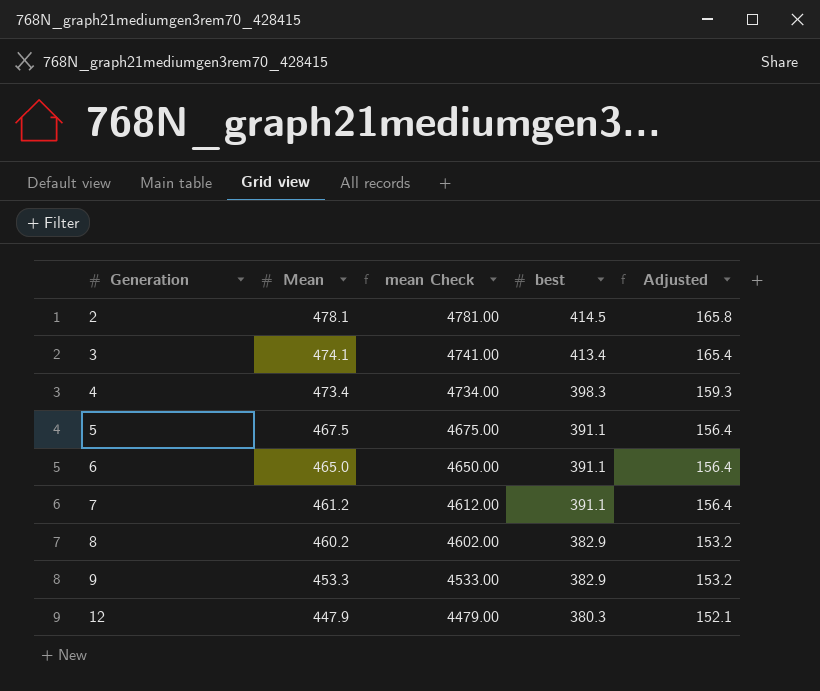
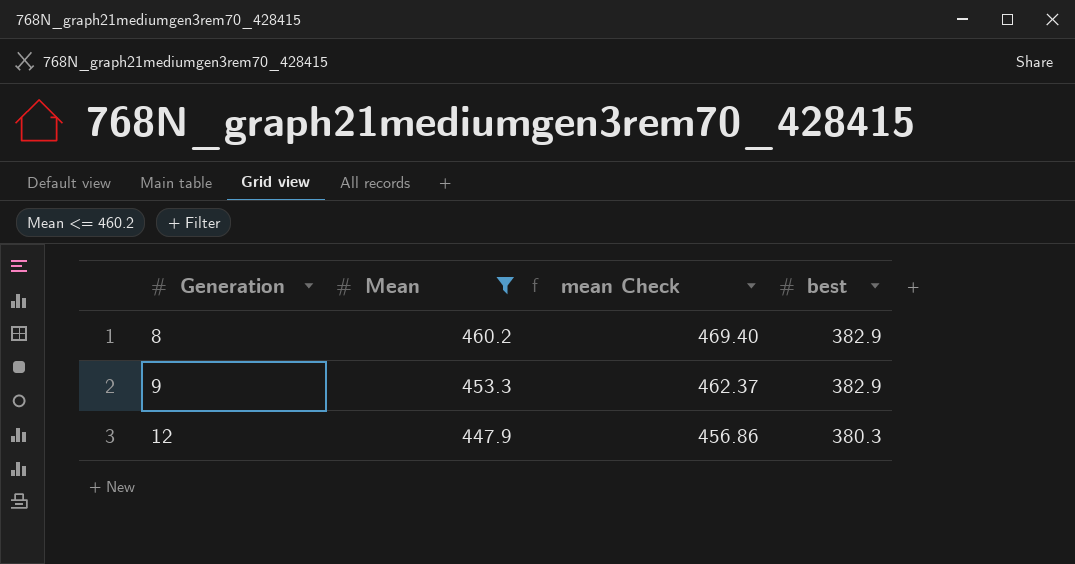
filter: none -> Mean <= 460.2
column Adjusted | formula: [best] * 0.4 -> none
column mean Check | formula: [Mean] * 10 -> [Mean] * 1.02

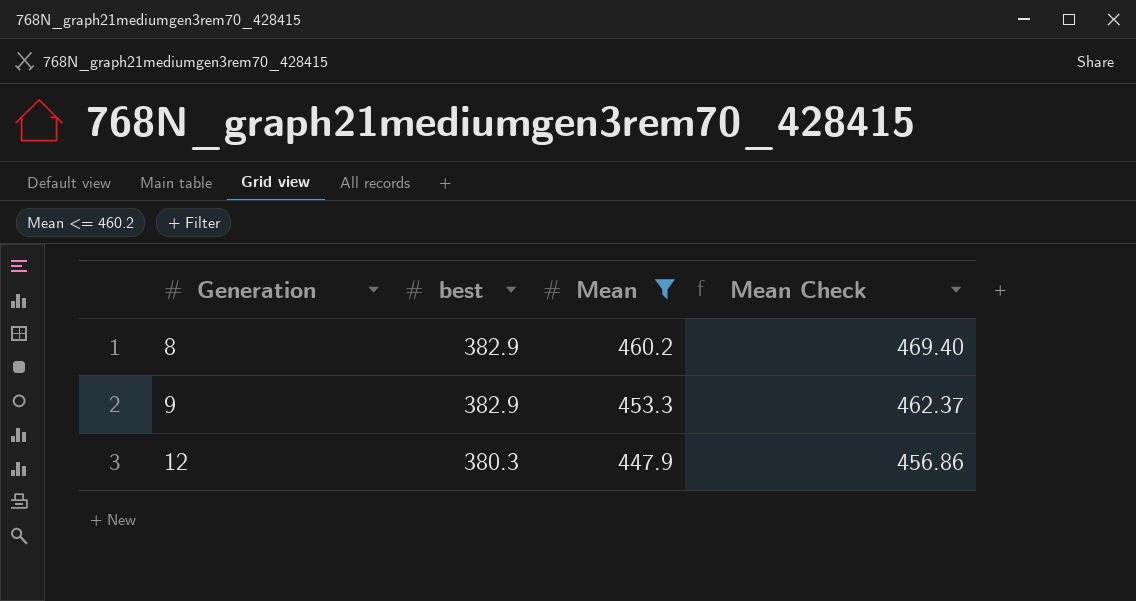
column best | position: 4 -> 2
column name: mean Check -> Mean Check

